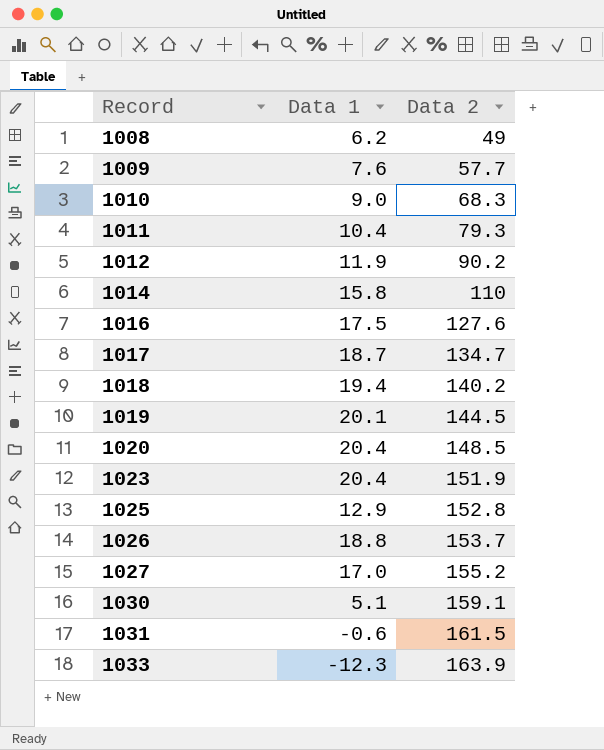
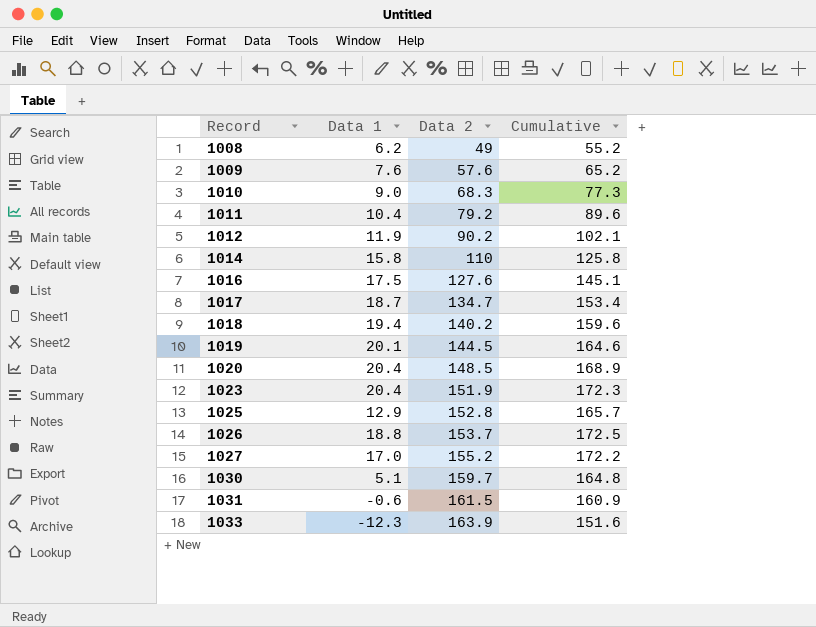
column Cumulative | formula: none -> [Data 1] + [Data 2]
1009 | Data 2: 57.7 -> 57.6
1011 | Data 2: 79.3 -> 79.2
1030 | Data 2: 159.1 -> 159.7

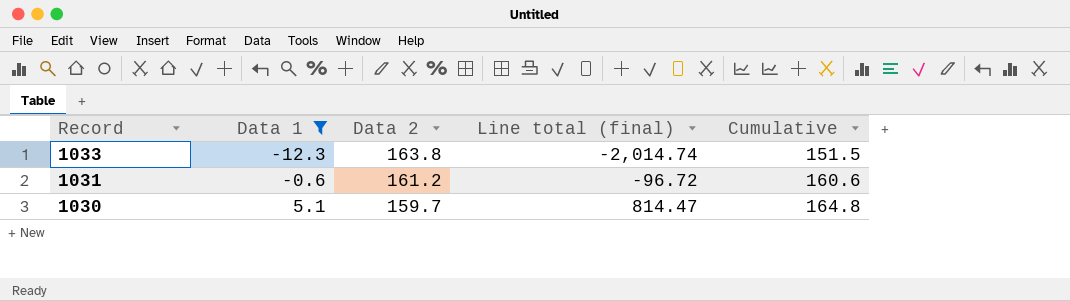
filter: none -> Data 1 <= 5.1
row order: Record ascending -> Record descending
column Line total (final) | formula: none -> [Data 1] * [Data 2]
1033 | Data 2: 163.9 -> 163.8
1033 | Cumulative: 151.6 -> 151.5
1031 | Data 2: 161.5 -> 161.2
1031 | Cumulative: 160.9 -> 160.6

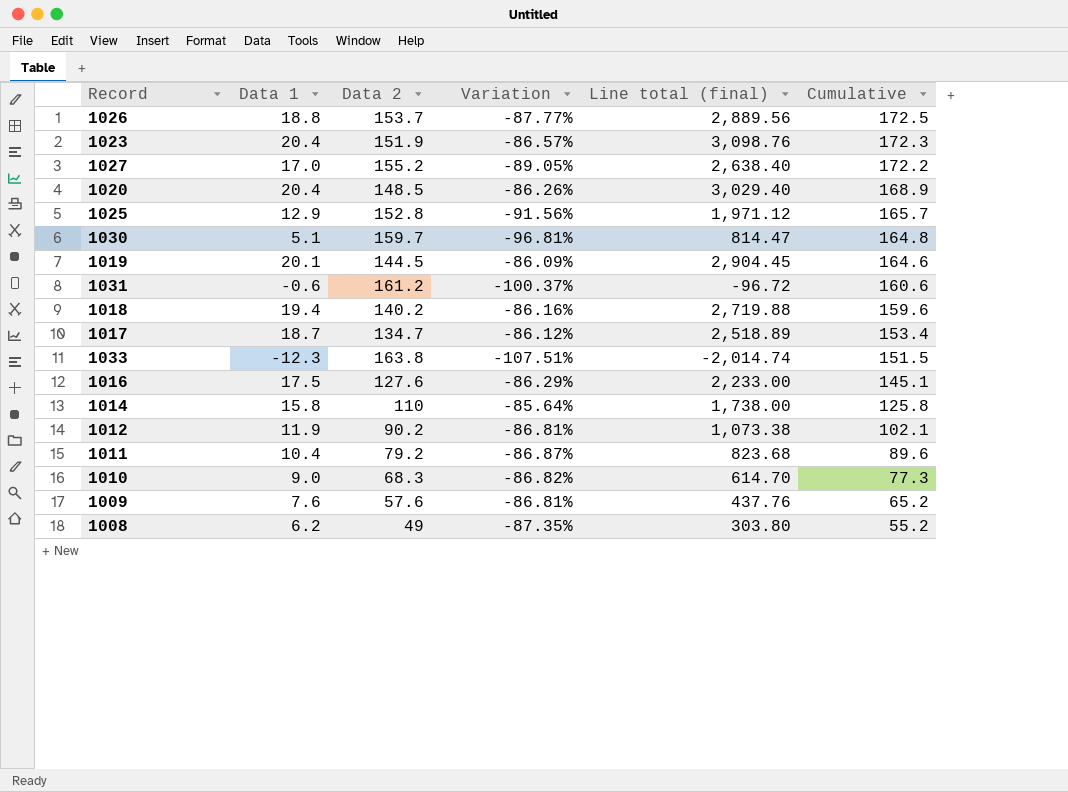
filter: Data 1 <= 5.1 -> none
row order: Record descending -> Cumulative descending
column Variation | formula: none -> ([Data 1] - [Data 2]) / [Data 2]

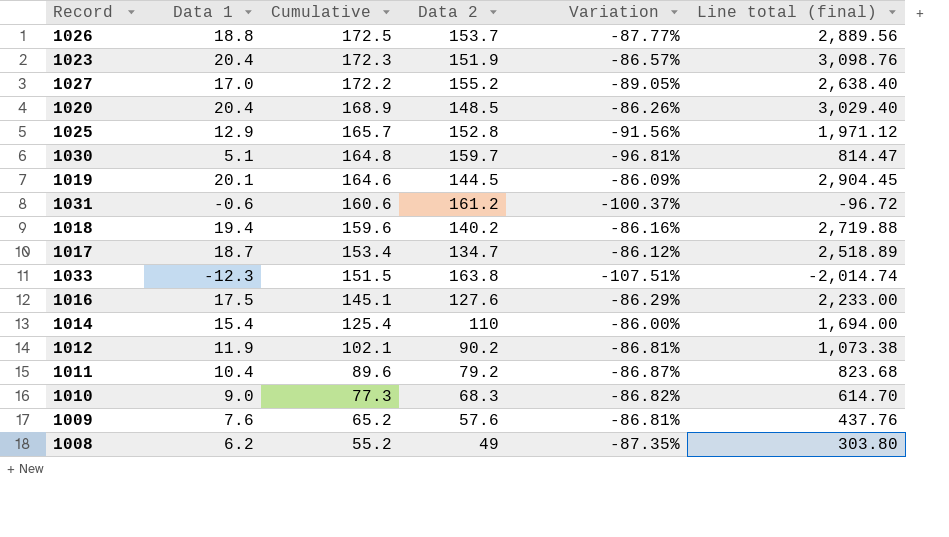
column Cumulative | position: 6 -> 3
1014 | Data 1: 15.8 -> 15.4
1014 | Cumulative: 125.8 -> 125.4
1014 | Variation: -85.64% -> -86.00%
1014 | Line total (final): 1,738.00 -> 1,694.00

